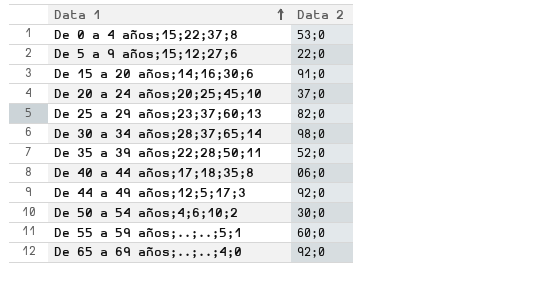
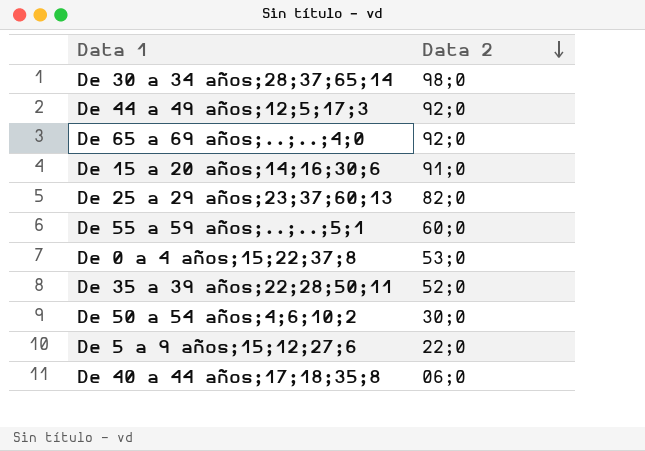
row order: Data 1 ascending -> Data 2 descending
row De 20 a 24 años;20;25;45;10: 37;0 -> none

